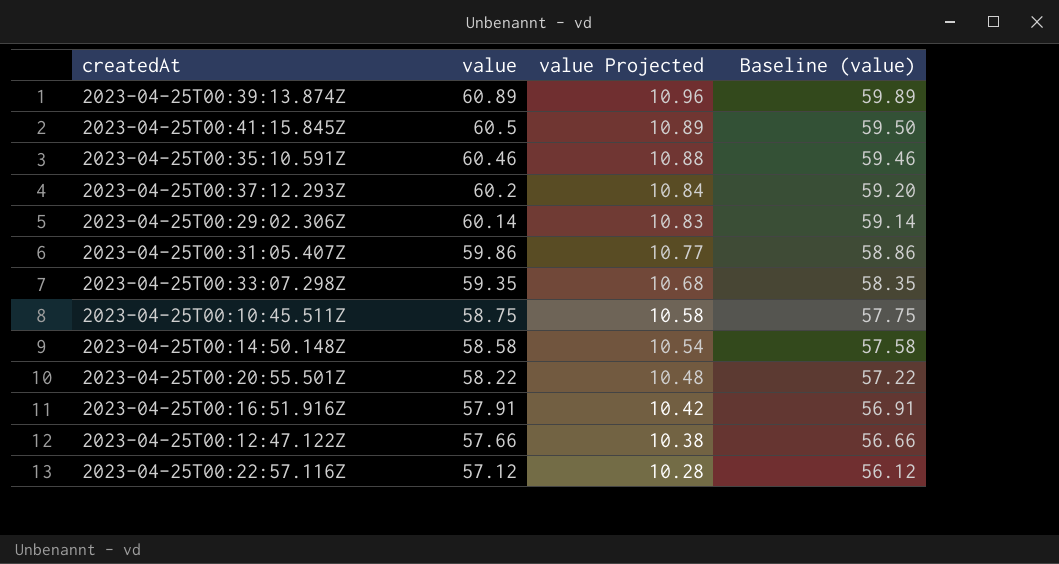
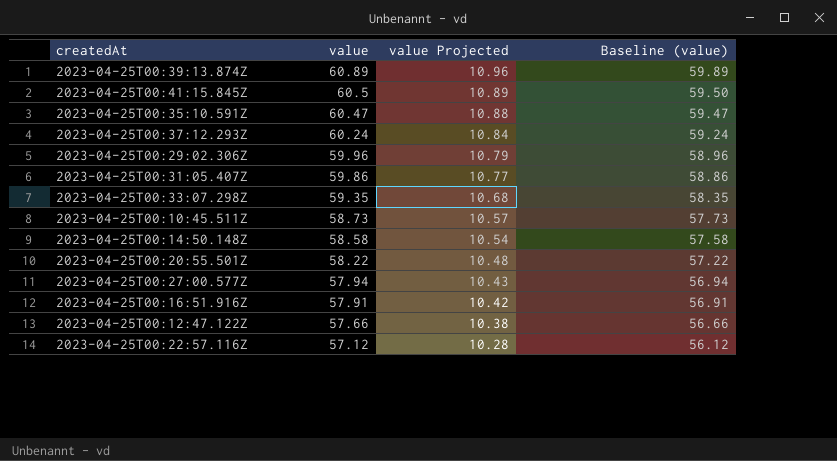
2023-04-25T00:35:10.591Z | value: 60.46 -> 60.47
2023-04-25T00:35:10.591Z | Baseline (value): 59.46 -> 59.47
2023-04-25T00:37:12.293Z | value: 60.2 -> 60.24
2023-04-25T00:37:12.293Z | Baseline (value): 59.20 -> 59.24
2023-04-25T00:29:02.306Z | value: 60.14 -> 59.96
2023-04-25T00:29:02.306Z | value Projected: 10.83 -> 10.79
2023-04-25T00:29:02.306Z | Baseline (value): 59.14 -> 58.96
2023-04-25T00:10:45.511Z | value: 58.75 -> 58.73
2023-04-25T00:10:45.511Z | value Projected: 10.58 -> 10.57
2023-04-25T00:10:45.511Z | Baseline (value): 57.75 -> 57.73
row 2023-04-25T00:27:00.577Z: none -> 57.94 | 10.43 | 56.94

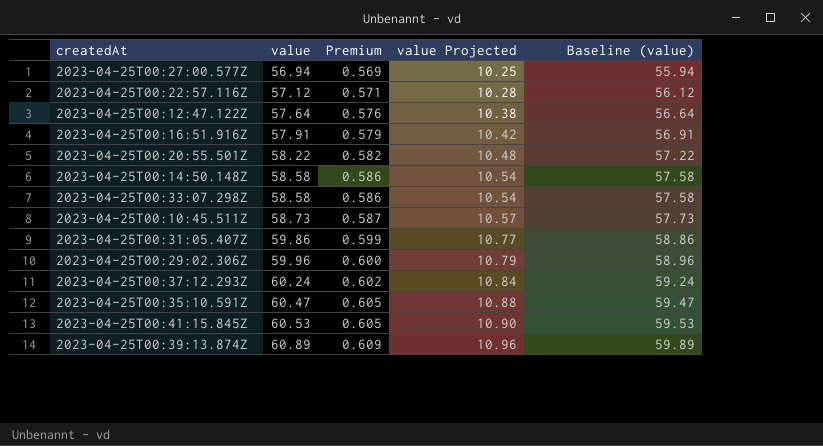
row order: value descending -> value ascending
column Premium | formula: none -> [value] * 0.01
2023-04-25T00:27:00.577Z | value: 57.94 -> 56.94
2023-04-25T00:27:00.577Z | value Projected: 10.43 -> 10.25
2023-04-25T00:27:00.577Z | Baseline (value): 56.94 -> 55.94
2023-04-25T00:12:47.122Z | value: 57.66 -> 57.64
2023-04-25T00:12:47.122Z | Baseline (value): 56.66 -> 56.64
2023-04-25T00:33:07.298Z | value: 59.35 -> 58.58
2023-04-25T00:33:07.298Z | value Projected: 10.68 -> 10.54
2023-04-25T00:33:07.298Z | Baseline (value): 58.35 -> 57.58
2023-04-25T00:41:15.845Z | value: 60.5 -> 60.53
2023-04-25T00:41:15.845Z | value Projected: 10.89 -> 10.90
2023-04-25T00:41:15.845Z | Baseline (value): 59.50 -> 59.53

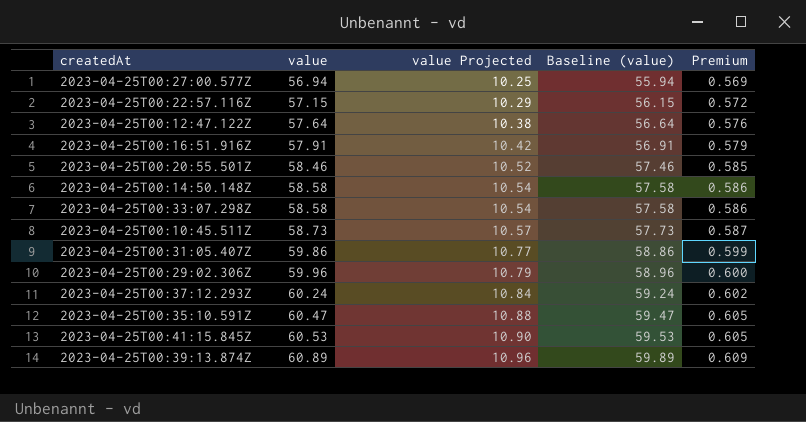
column Premium | position: 3 -> 5
2023-04-25T00:22:57.116Z | value: 57.12 -> 57.15
2023-04-25T00:22:57.116Z | value Projected: 10.28 -> 10.29
2023-04-25T00:22:57.116Z | Baseline (value): 56.12 -> 56.15
2023-04-25T00:22:57.116Z | Premium: 0.571 -> 0.572
2023-04-25T00:20:55.501Z | value: 58.22 -> 58.46
2023-04-25T00:20:55.501Z | value Projected: 10.48 -> 10.52
2023-04-25T00:20:55.501Z | Baseline (value): 57.22 -> 57.46
2023-04-25T00:20:55.501Z | Premium: 0.582 -> 0.585

